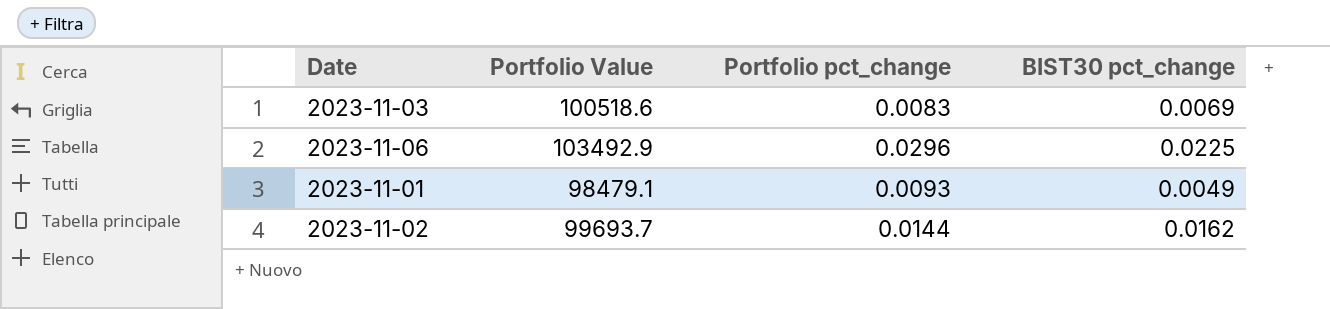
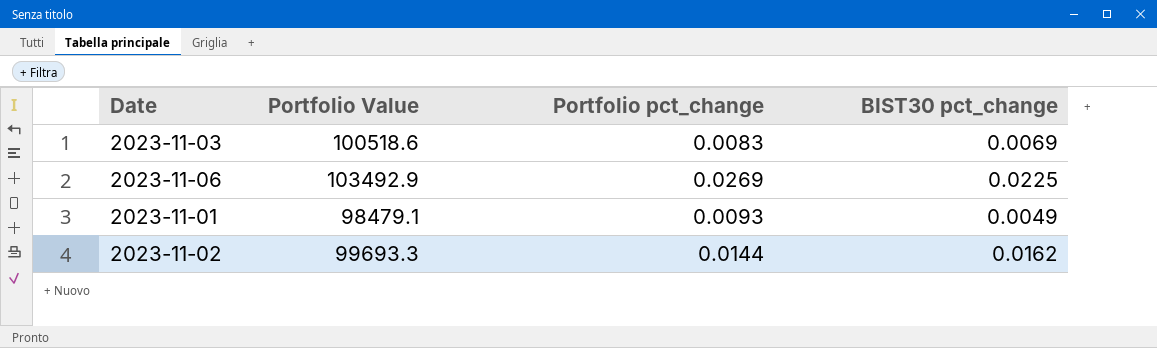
2023-11-06 | Portfolio pct_change: 0.0296 -> 0.0269
2023-11-02 | Portfolio Value: 99693.7 -> 99693.3

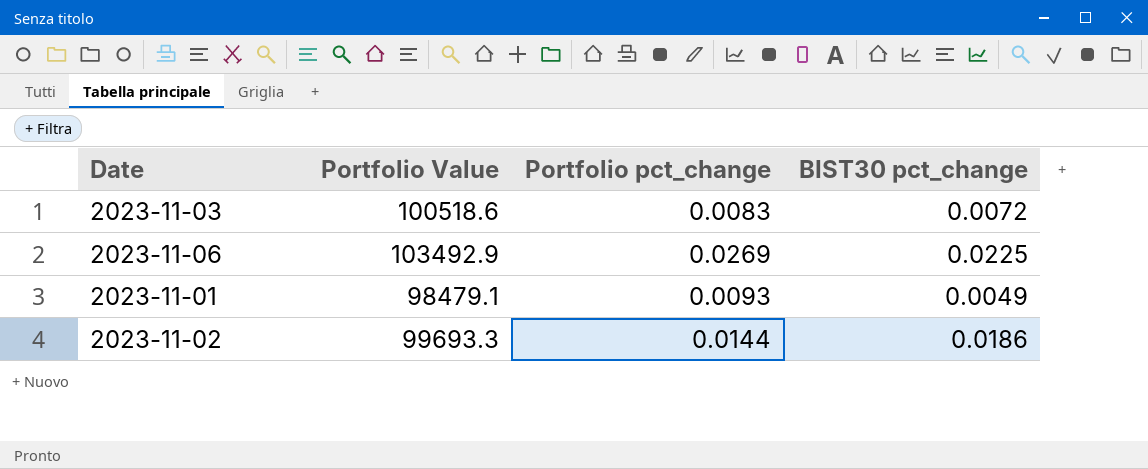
2023-11-03 | BIST30 pct_change: 0.0069 -> 0.0072
2023-11-02 | BIST30 pct_change: 0.0162 -> 0.0186

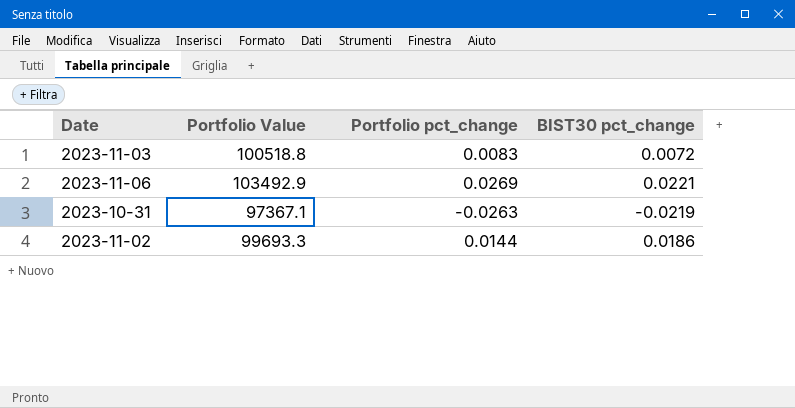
row 2023-11-01: 98479.1 | 0.0093 | 0.0049 -> none
2023-11-03 | Portfolio Value: 100518.6 -> 100518.8
2023-11-06 | BIST30 pct_change: 0.0225 -> 0.0221
row 2023-10-31: none -> 97367.1 | -0.0263 | -0.0219

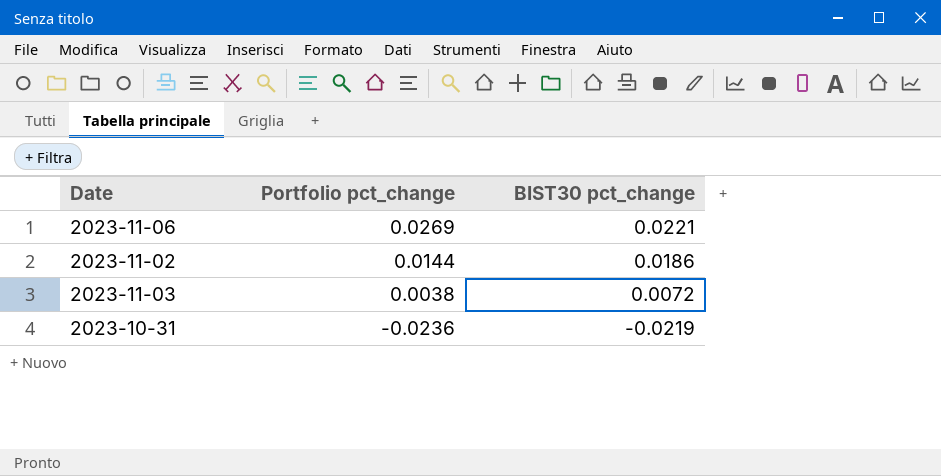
row order: none -> Portfolio pct_change descending
column Portfolio Value | position: 2 -> none
2023-11-03 | Portfolio pct_change: 0.0083 -> 0.0038
2023-10-31 | Portfolio pct_change: -0.0263 -> -0.0236

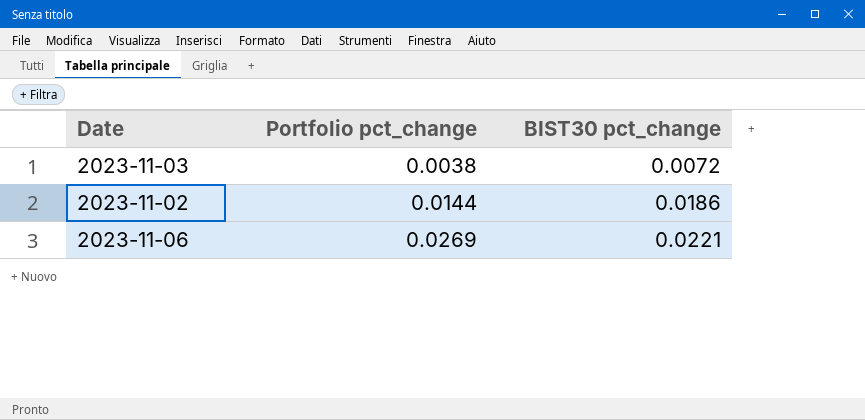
row order: Portfolio pct_change descending -> Portfolio pct_change ascending
row 2023-10-31: -0.0236 | -0.0219 -> none

